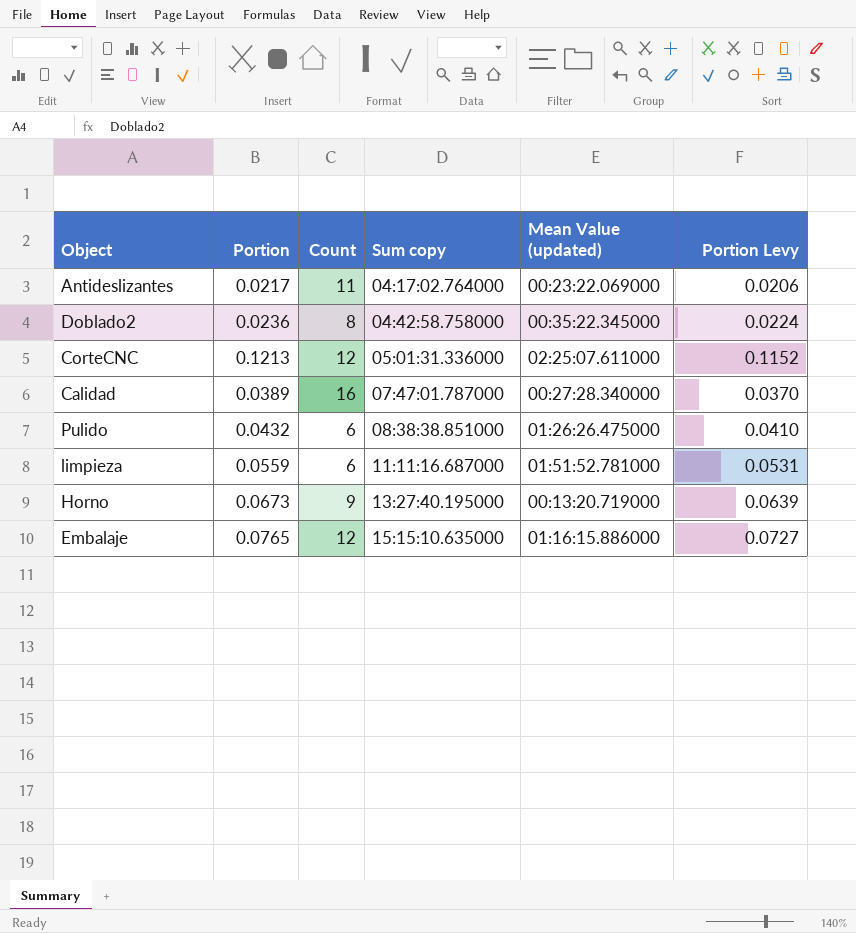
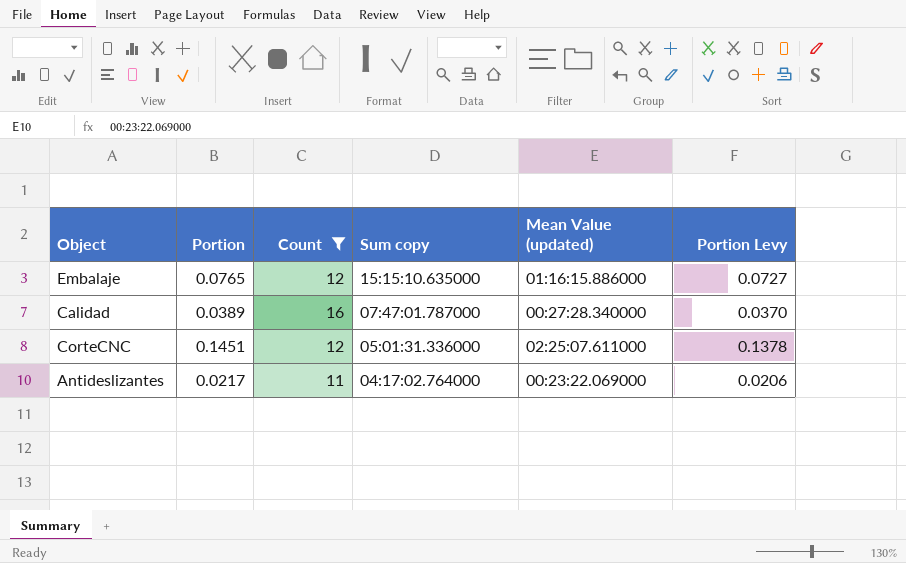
filter: none -> Count >= 11
row order: Sum copy ascending -> Sum copy descending
CorteCNC | Portion: 0.1213 -> 0.1451
CorteCNC | Portion Levy: 0.1152 -> 0.1378

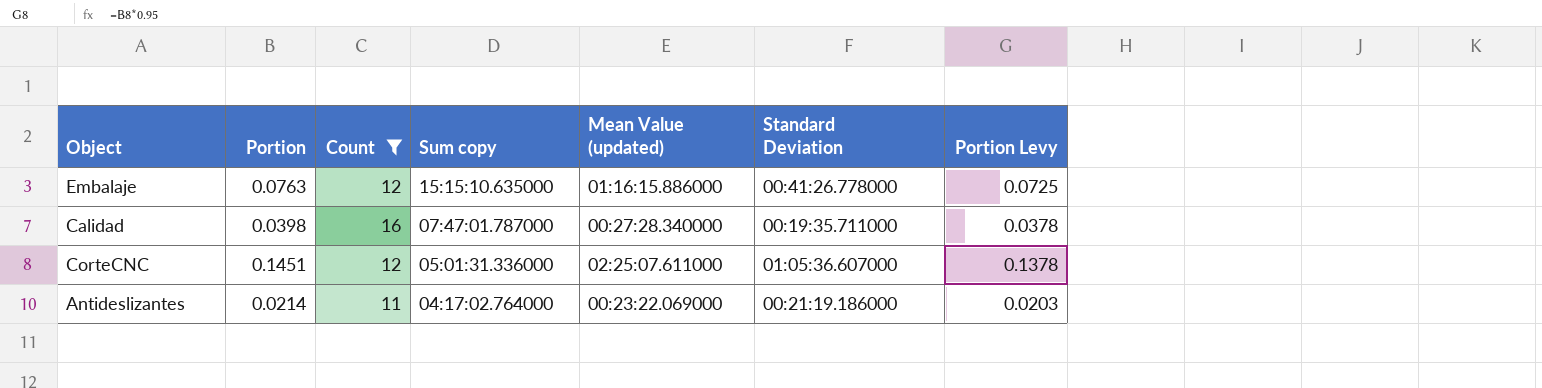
column Standard Deviation | position: none -> 6
Embalaje | Portion: 0.0765 -> 0.0763
Embalaje | Portion Levy: 0.0727 -> 0.0725
Calidad | Portion: 0.0389 -> 0.0398
Calidad | Portion Levy: 0.0370 -> 0.0378
Antideslizantes | Portion: 0.0217 -> 0.0214
Antideslizantes | Portion Levy: 0.0206 -> 0.0203

